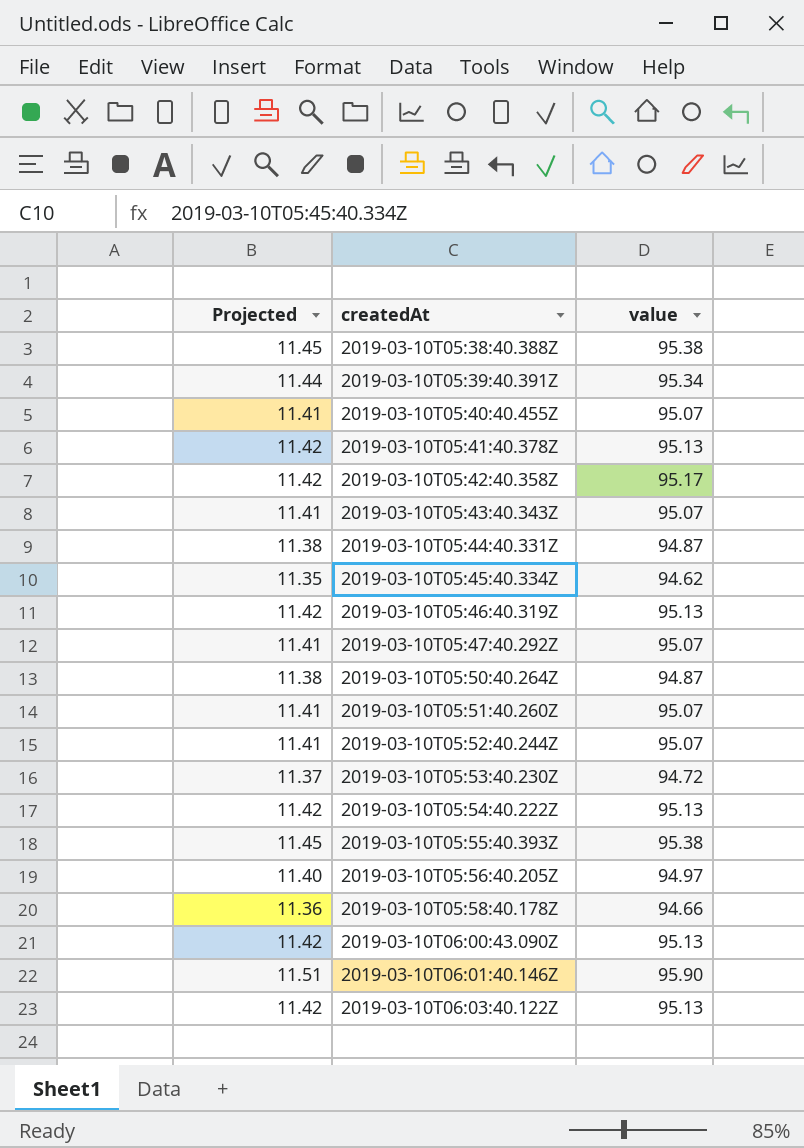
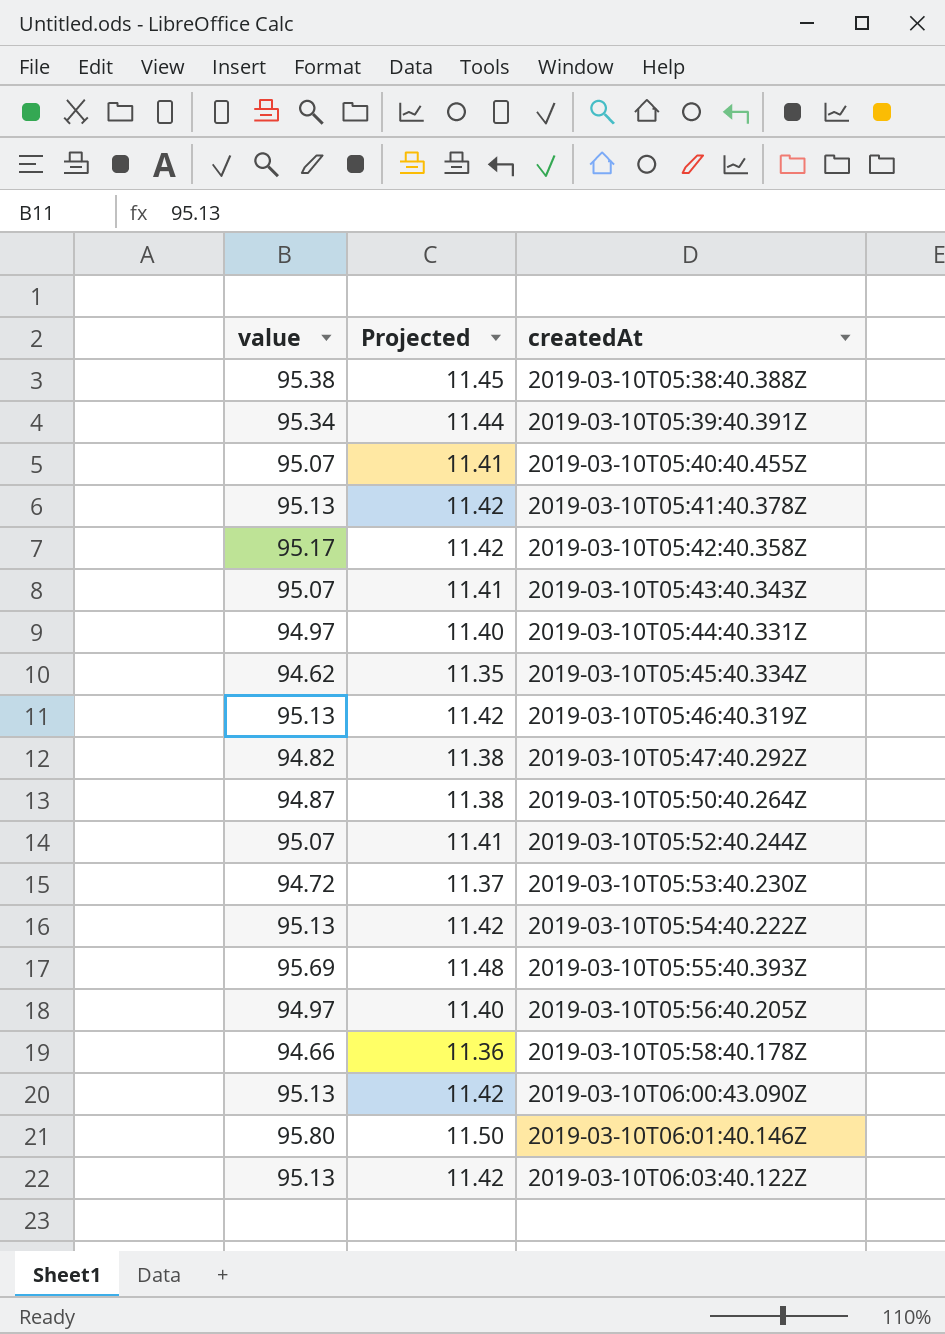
column value | position: 3 -> 1
row 2019-03-10T05:51:40.260Z: 11.41 | 95.07 -> none
2019-03-10T05:44:40.331Z | value: 94.87 -> 94.97
2019-03-10T05:44:40.331Z | Projected: 11.38 -> 11.40
2019-03-10T05:47:40.292Z | value: 95.07 -> 94.82
2019-03-10T05:47:40.292Z | Projected: 11.41 -> 11.38
2019-03-10T05:55:40.393Z | value: 95.38 -> 95.69
2019-03-10T05:55:40.393Z | Projected: 11.45 -> 11.48
2019-03-10T06:01:40.146Z | value: 95.90 -> 95.80
2019-03-10T06:01:40.146Z | Projected: 11.51 -> 11.50

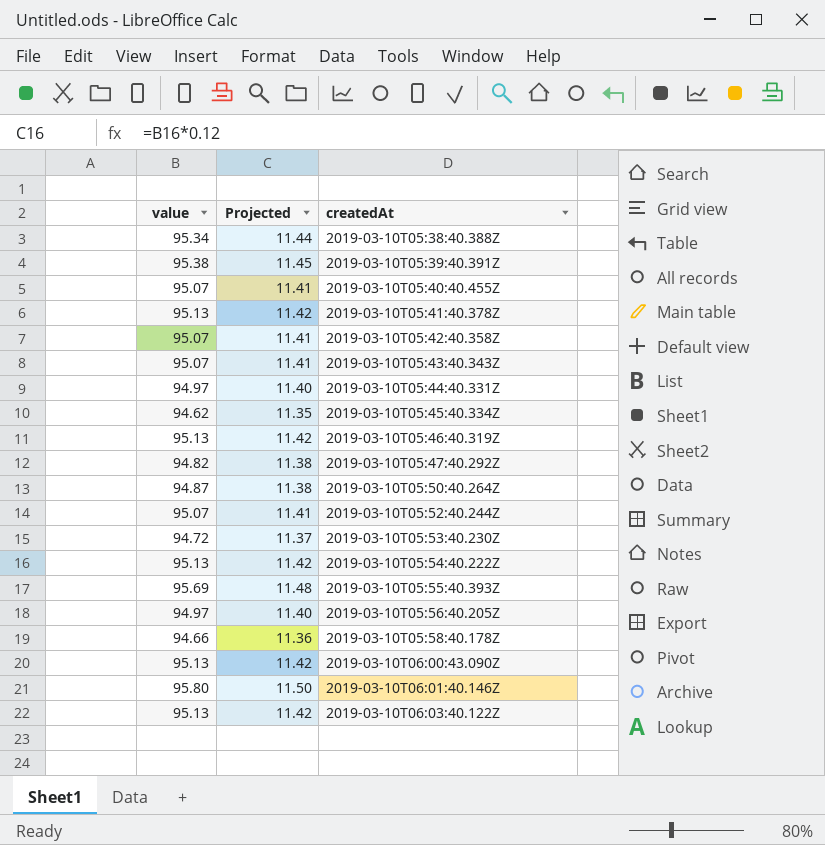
2019-03-10T05:38:40.388Z | value: 95.38 -> 95.34
2019-03-10T05:38:40.388Z | Projected: 11.45 -> 11.44
2019-03-10T05:39:40.391Z | value: 95.34 -> 95.38
2019-03-10T05:39:40.391Z | Projected: 11.44 -> 11.45
2019-03-10T05:42:40.358Z | value: 95.17 -> 95.07
2019-03-10T05:42:40.358Z | Projected: 11.42 -> 11.41

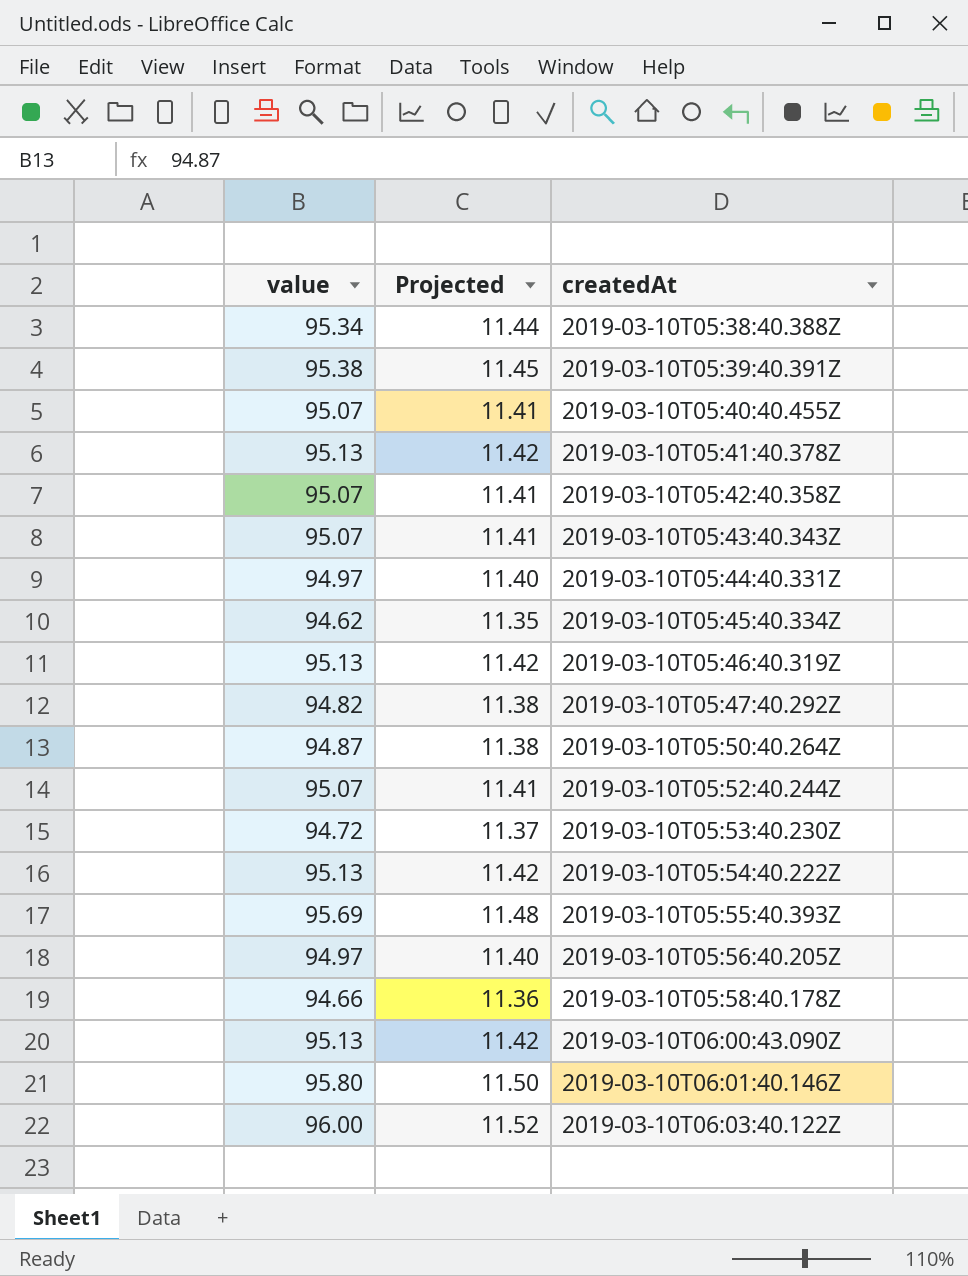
2019-03-10T06:03:40.122Z | value: 95.13 -> 96.00
2019-03-10T06:03:40.122Z | Projected: 11.42 -> 11.52

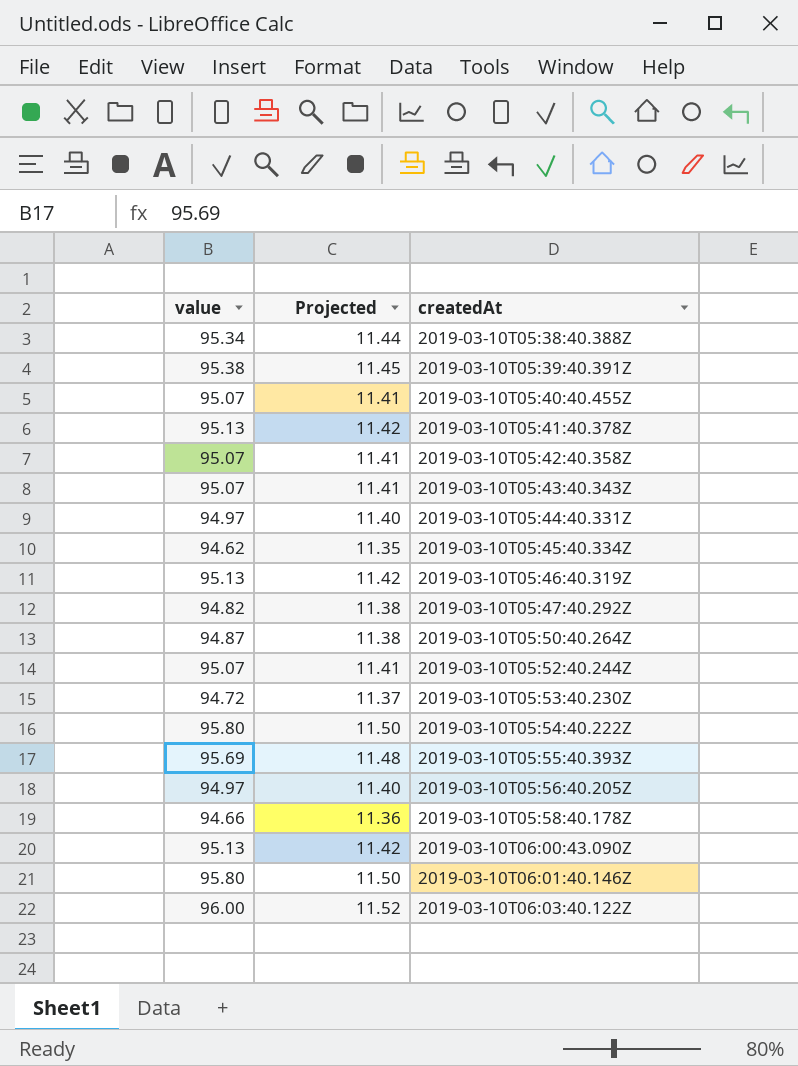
2019-03-10T05:54:40.222Z | value: 95.13 -> 95.80
2019-03-10T05:54:40.222Z | Projected: 11.42 -> 11.50

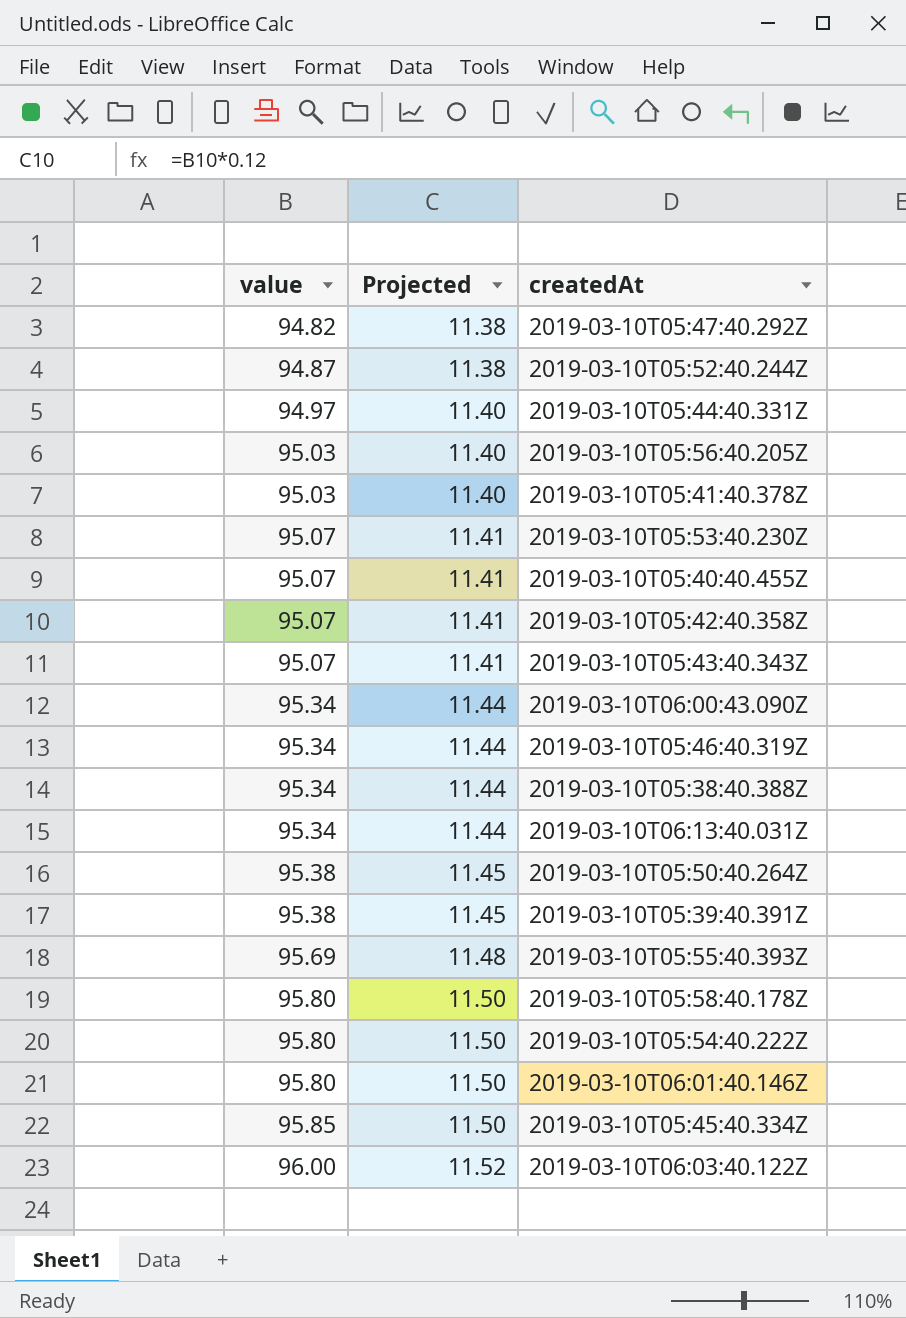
row order: createdAt ascending -> value ascending
2019-03-10T05:52:40.244Z | value: 95.07 -> 94.87
2019-03-10T05:52:40.244Z | Projected: 11.41 -> 11.38
2019-03-10T05:56:40.205Z | value: 94.97 -> 95.03
2019-03-10T05:41:40.378Z | value: 95.13 -> 95.03
2019-03-10T05:41:40.378Z | Projected: 11.42 -> 11.40
2019-03-10T05:53:40.230Z | value: 94.72 -> 95.07
2019-03-10T05:53:40.230Z | Projected: 11.37 -> 11.41
2019-03-10T06:00:43.090Z | value: 95.13 -> 95.34
2019-03-10T06:00:43.090Z | Projected: 11.42 -> 11.44
2019-03-10T05:46:40.319Z | value: 95.13 -> 95.34
2019-03-10T05:46:40.319Z | Projected: 11.42 -> 11.44
row 2019-03-10T06:13:40.031Z: none -> 95.34 | 11.44
2019-03-10T05:50:40.264Z | value: 94.87 -> 95.38
2019-03-10T05:50:40.264Z | Projected: 11.38 -> 11.45
2019-03-10T05:58:40.178Z | value: 94.66 -> 95.80
2019-03-10T05:58:40.178Z | Projected: 11.36 -> 11.50
2019-03-10T05:45:40.334Z | value: 94.62 -> 95.85
2019-03-10T05:45:40.334Z | Projected: 11.35 -> 11.50

